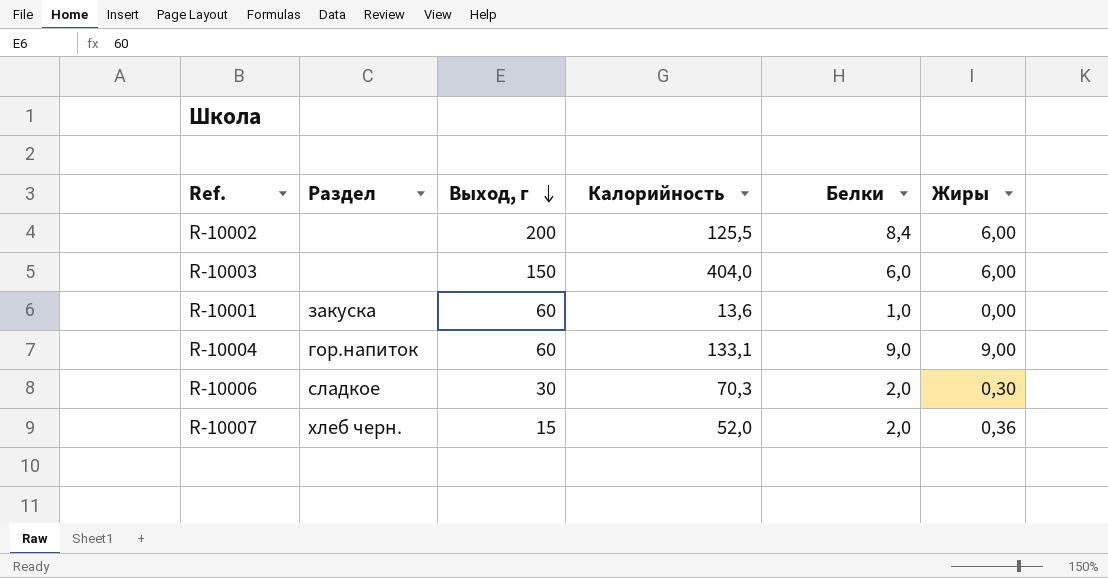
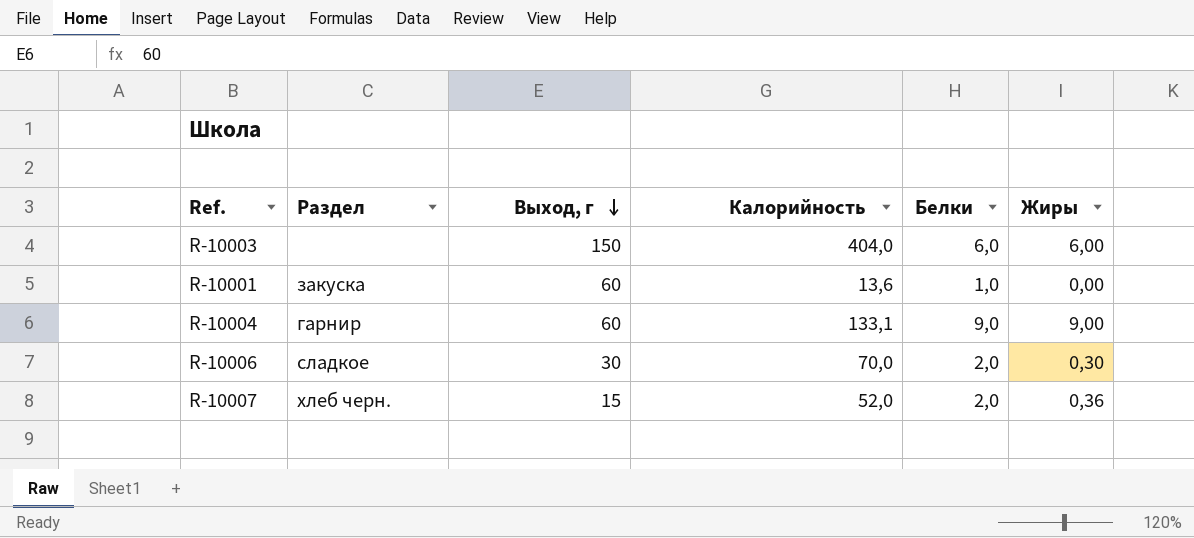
row R-10002: none | 200 | 125,5 | 8,4 | 6,00 -> none
R-10004 | Раздел: гор.напиток -> гарнир
R-10006 | Калорийность: 70,3 -> 70,0

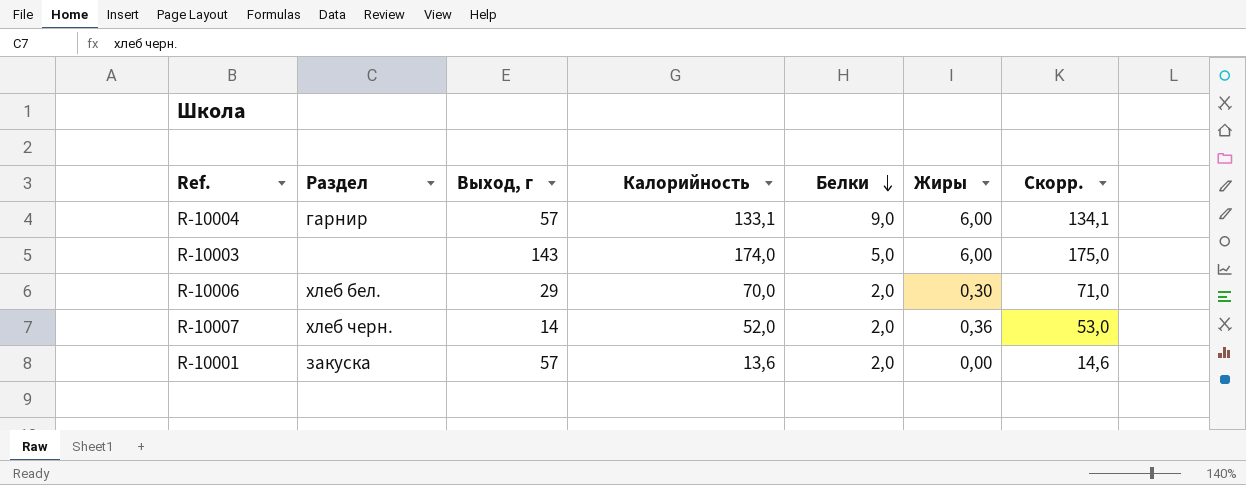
row order: Выход, г descending -> Белки descending
column Скорр. | formula: none -> [Калорийность] + 1
R-10004 | Выход, г: 60 -> 57
R-10004 | Жиры: 9,00 -> 6,00
R-10003 | Выход, г: 150 -> 143
R-10003 | Калорийность: 404,0 -> 174,0
R-10003 | Белки: 6,0 -> 5,0
R-10006 | Раздел: сладкое -> хлеб бел.
R-10006 | Выход, г: 30 -> 29
R-10007 | Выход, г: 15 -> 14
R-10001 | Выход, г: 60 -> 57
R-10001 | Белки: 1,0 -> 2,0

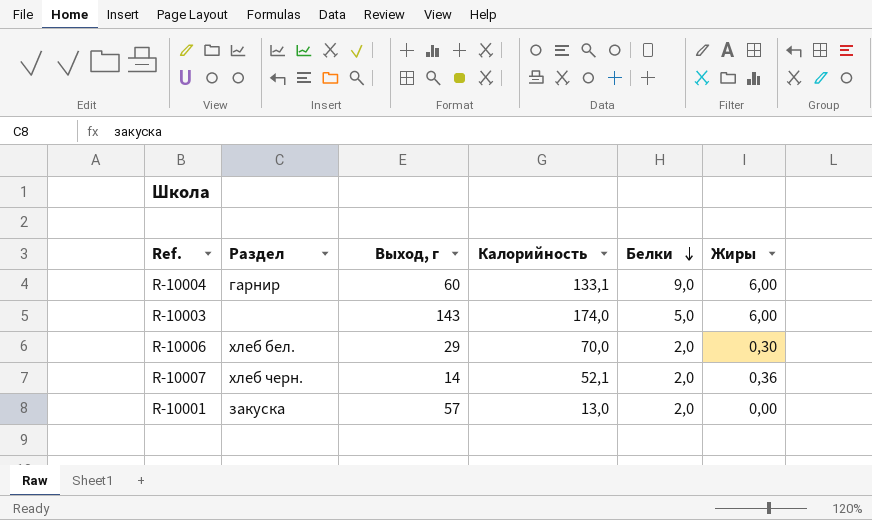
column Скорр. | formula: [Калорийность] + 1 -> none
R-10004 | Выход, г: 57 -> 60
R-10007 | Калорийность: 52,0 -> 52,1
R-10001 | Калорийность: 13,6 -> 13,0

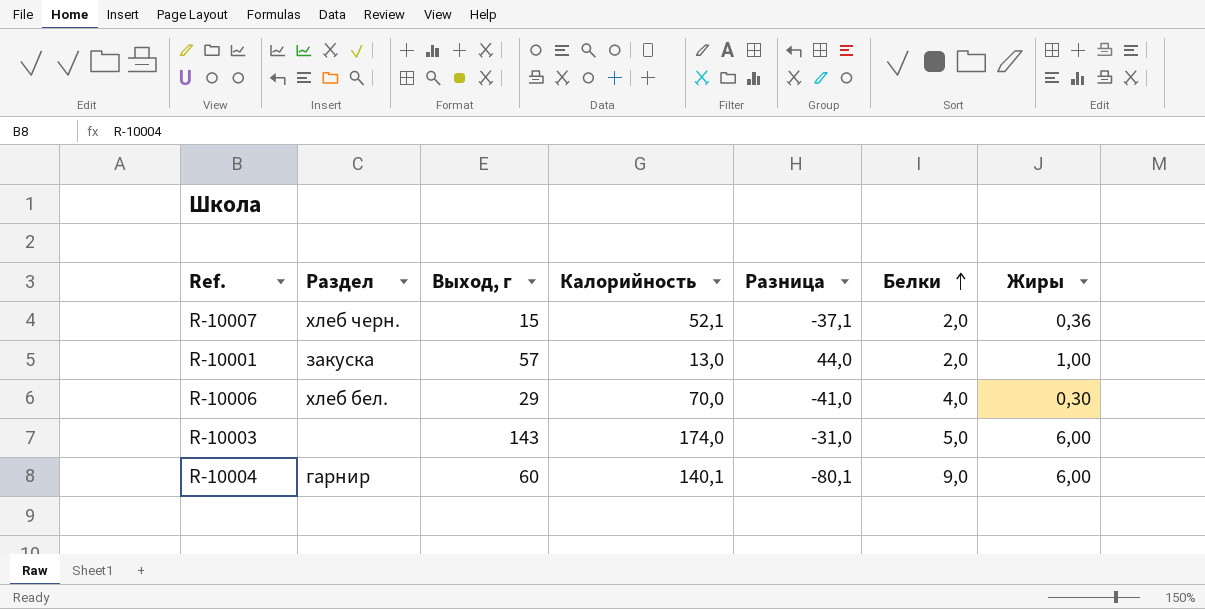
row order: Белки descending -> Белки ascending
column Разница | formula: none -> [Выход, г] - [Калорийность]
R-10007 | Выход, г: 14 -> 15
R-10001 | Жиры: 0,00 -> 1,00
R-10006 | Белки: 2,0 -> 4,0
R-10004 | Калорийность: 133,1 -> 140,1

